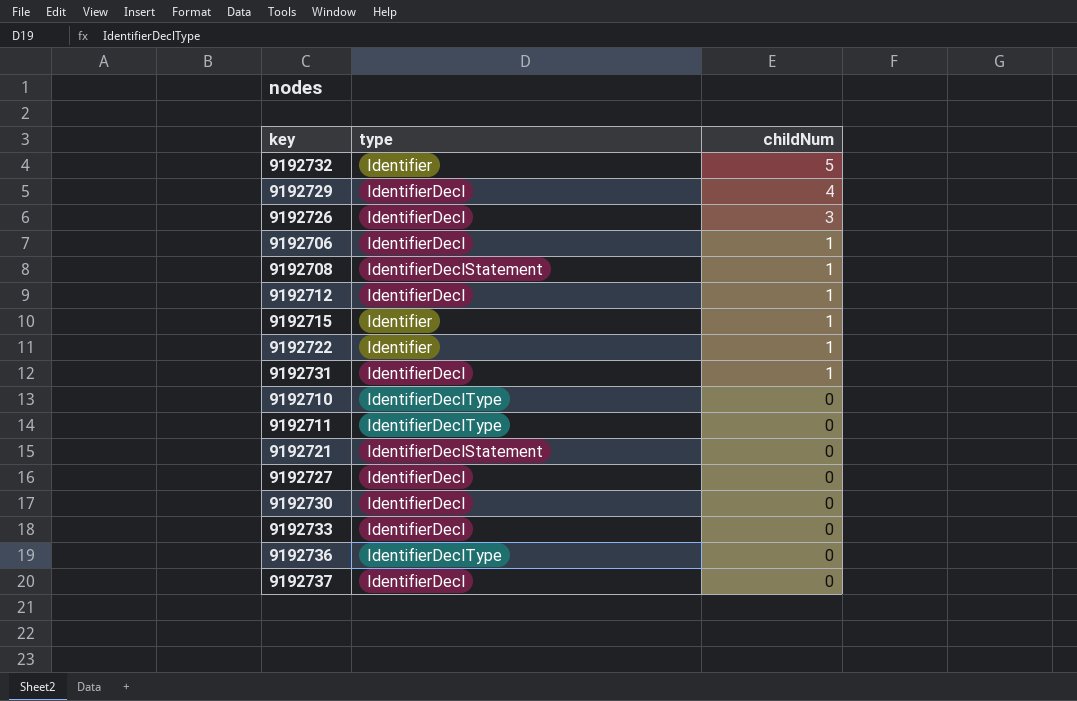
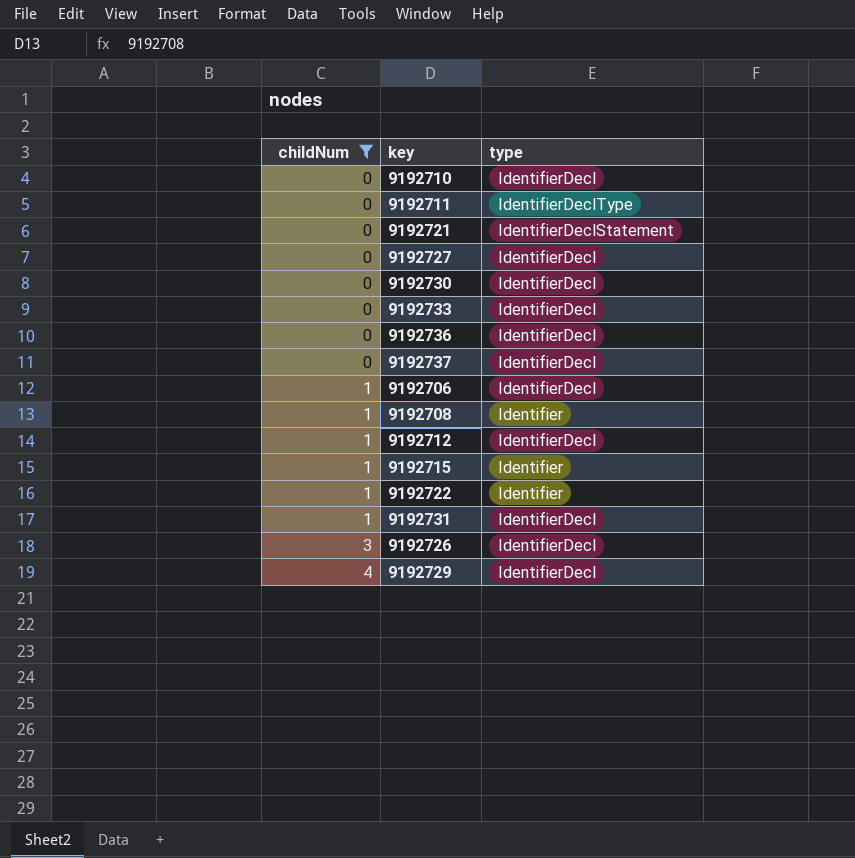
filter: none -> childNum != 5
row order: childNum descending -> childNum ascending
column childNum | position: 3 -> 1
9192710 | type: IdentifierDeclType -> IdentifierDecl
9192736 | type: IdentifierDeclType -> IdentifierDecl
9192708 | type: IdentifierDeclStatement -> Identifier

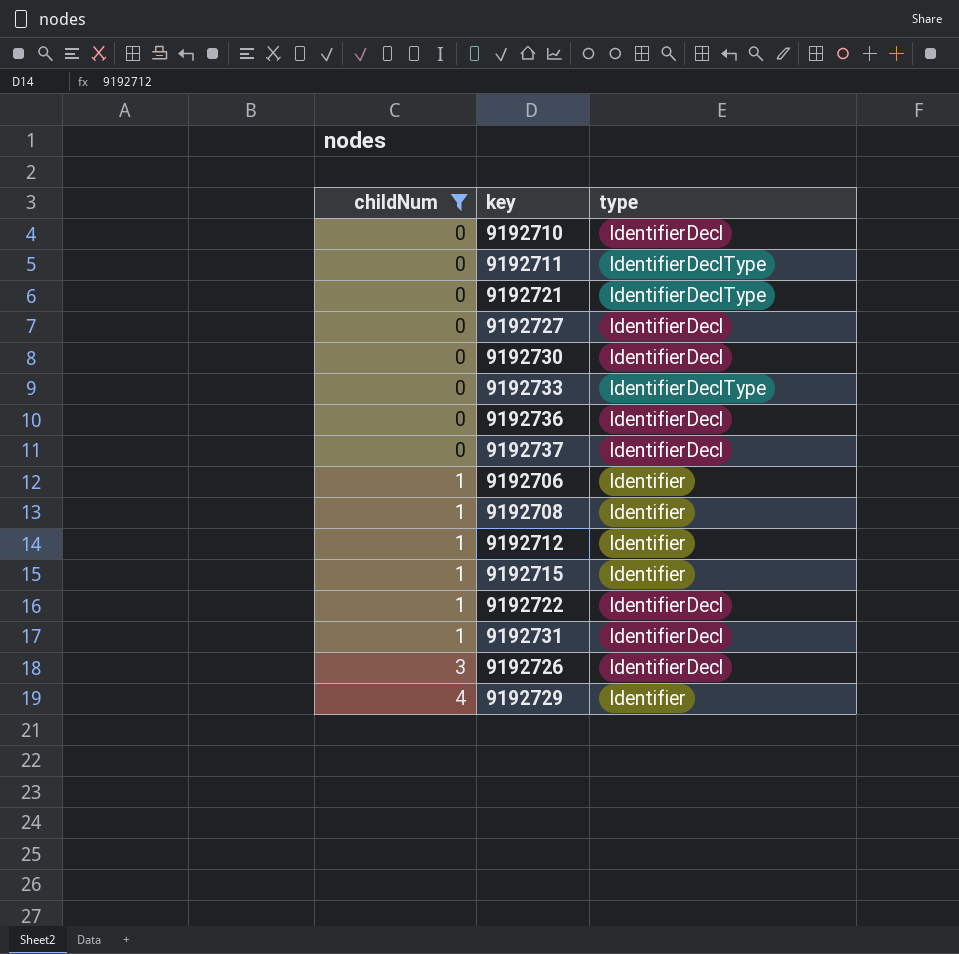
9192721 | type: IdentifierDeclStatement -> IdentifierDeclType
9192733 | type: IdentifierDecl -> IdentifierDeclType
9192706 | type: IdentifierDecl -> Identifier
9192712 | type: IdentifierDecl -> Identifier
9192722 | type: Identifier -> IdentifierDecl
9192729 | type: IdentifierDecl -> Identifier

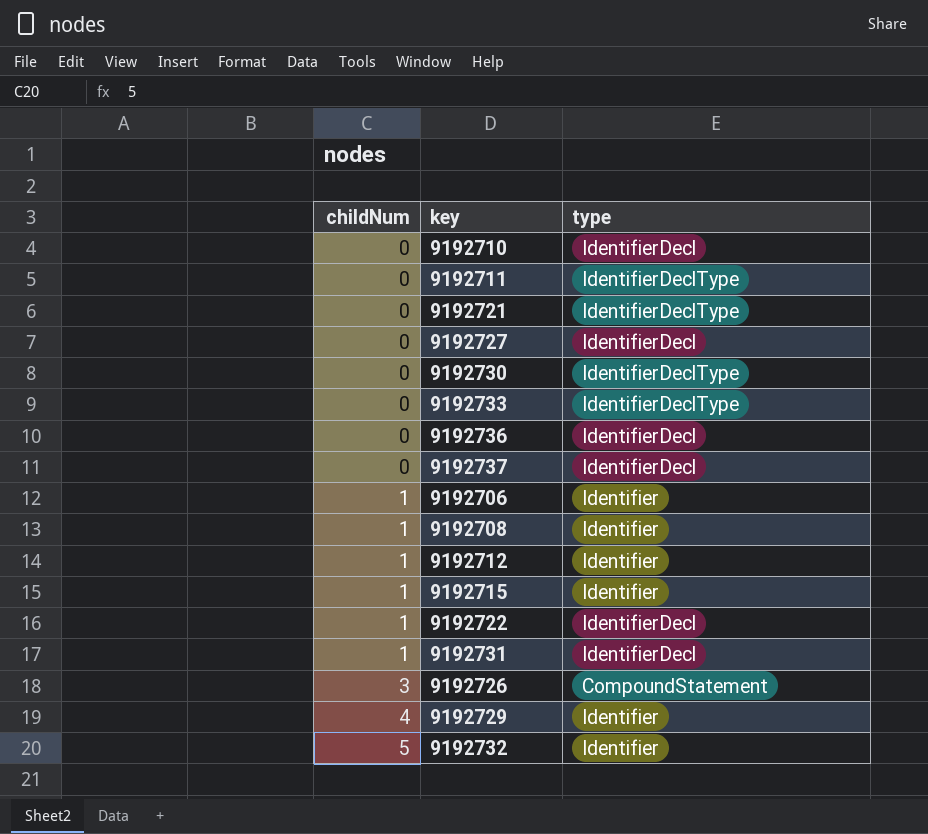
filter: childNum != 5 -> none
9192730 | type: IdentifierDecl -> IdentifierDeclType
9192726 | type: IdentifierDecl -> CompoundStatement

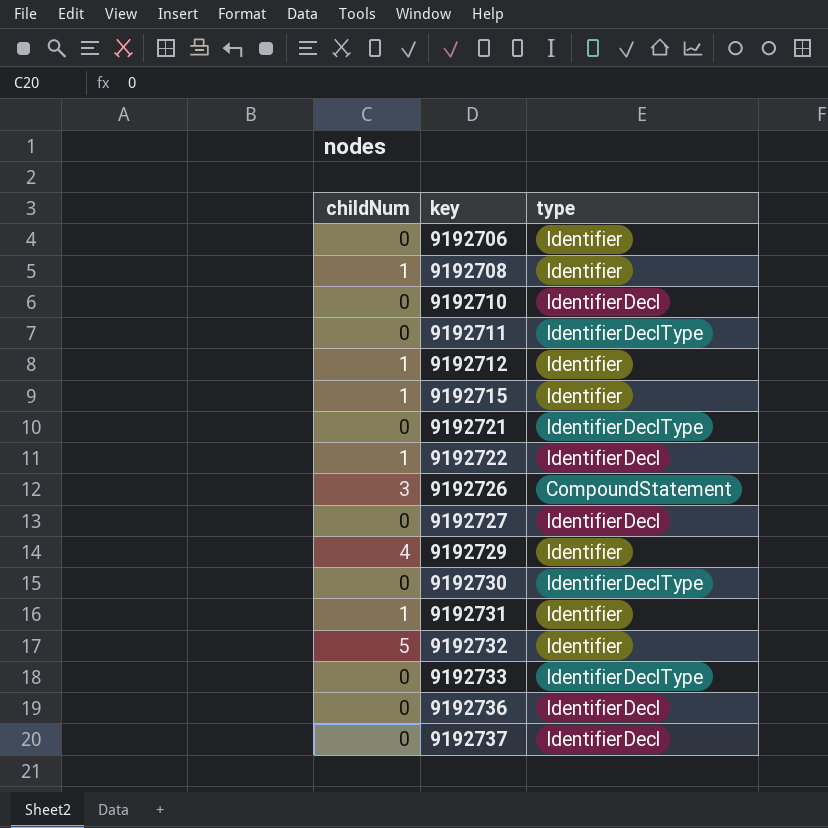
row order: childNum ascending -> key ascending
9192706 | childNum: 1 -> 0
9192731 | type: IdentifierDecl -> Identifier

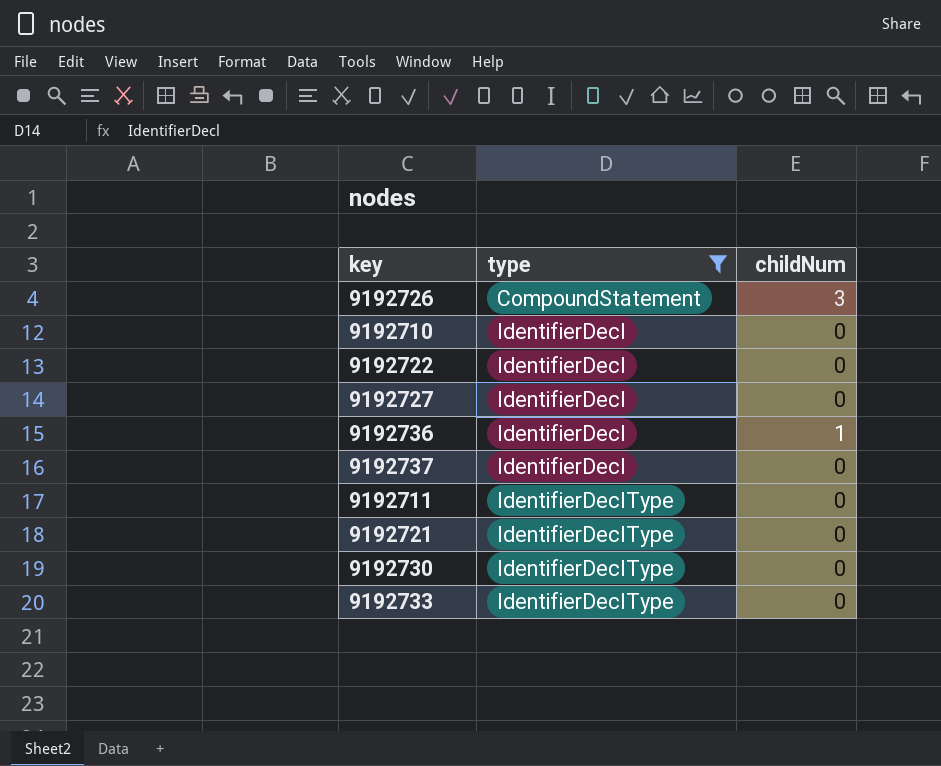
filter: none -> type != Identifier
row order: key ascending -> type ascending
column childNum | position: 1 -> 3
9192722 | childNum: 1 -> 0
9192736 | childNum: 0 -> 1

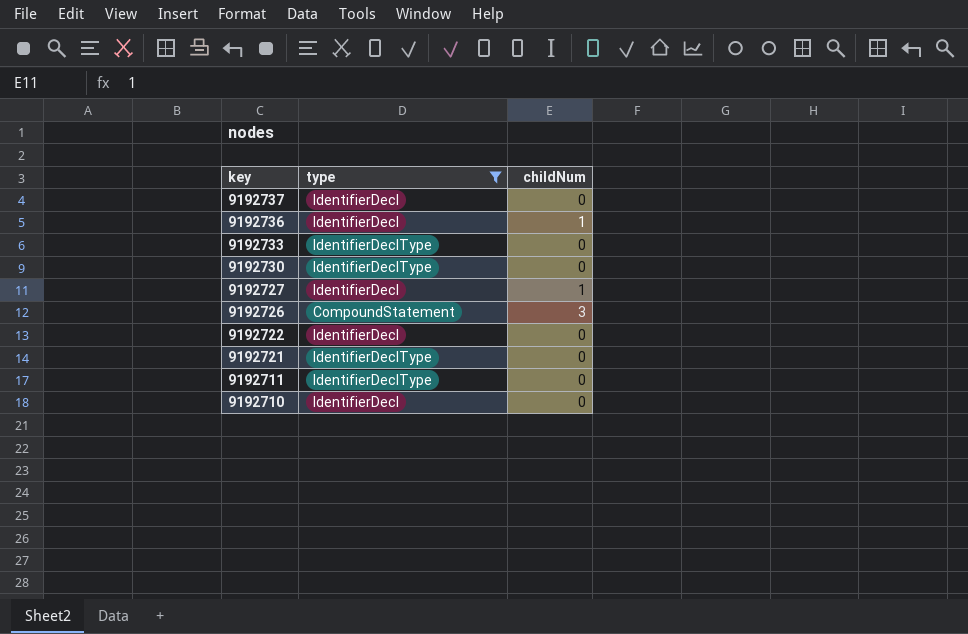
row order: type ascending -> key descending
9192727 | childNum: 0 -> 1

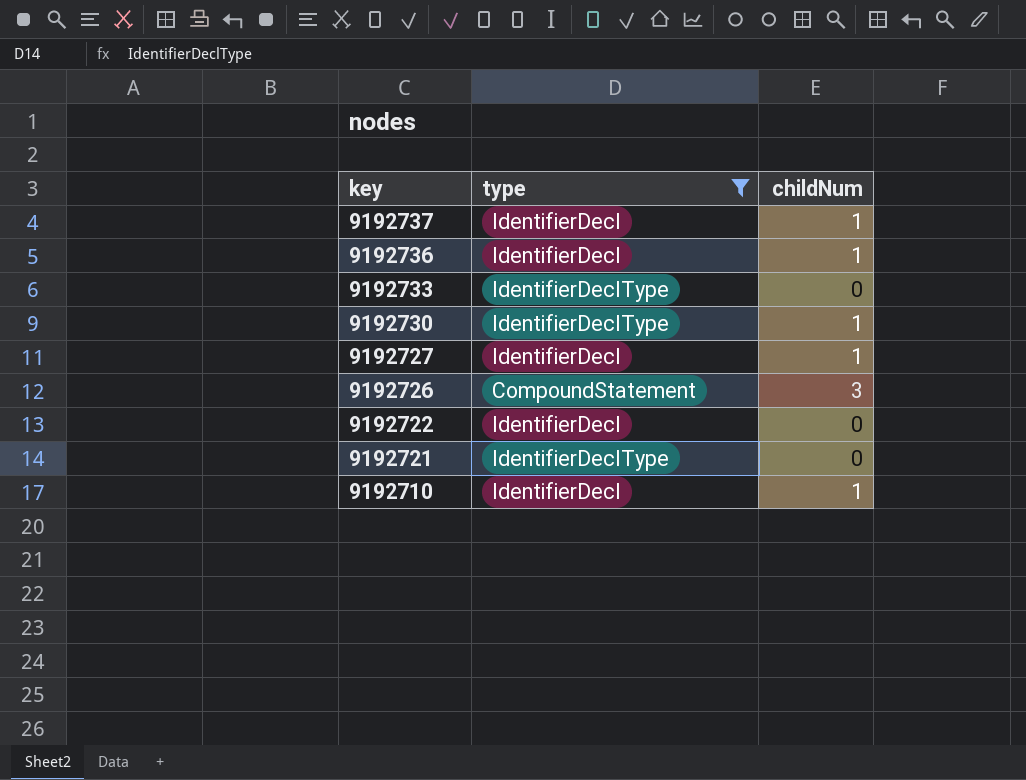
row 9192711: IdentifierDeclType | 0 -> none
9192737 | childNum: 0 -> 1
9192730 | childNum: 0 -> 1
9192710 | childNum: 0 -> 1

